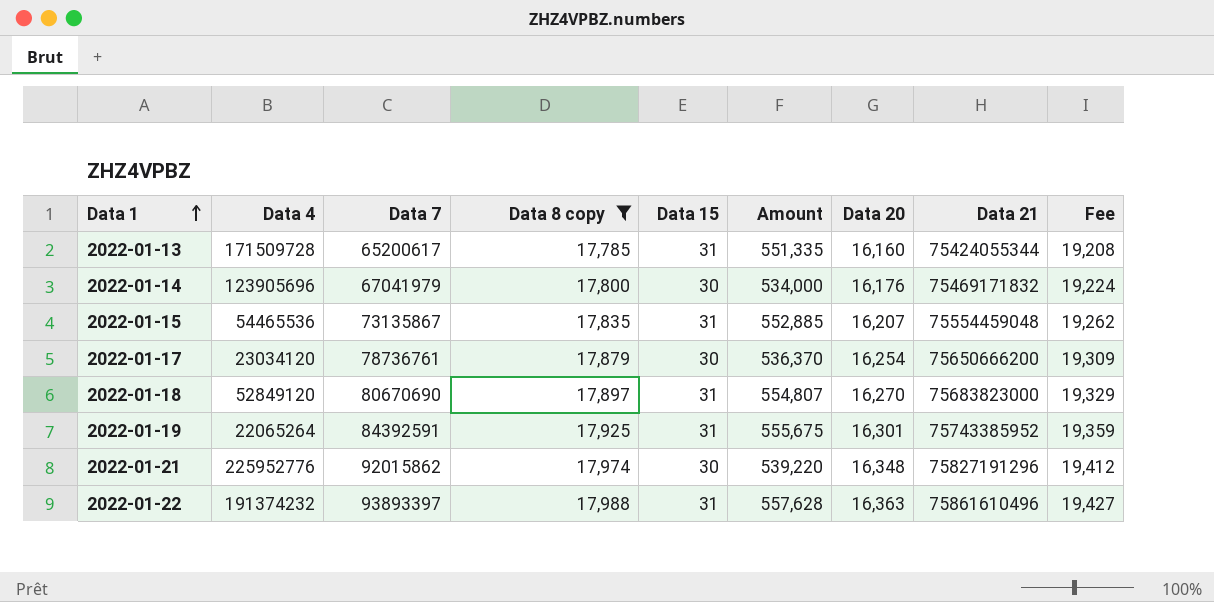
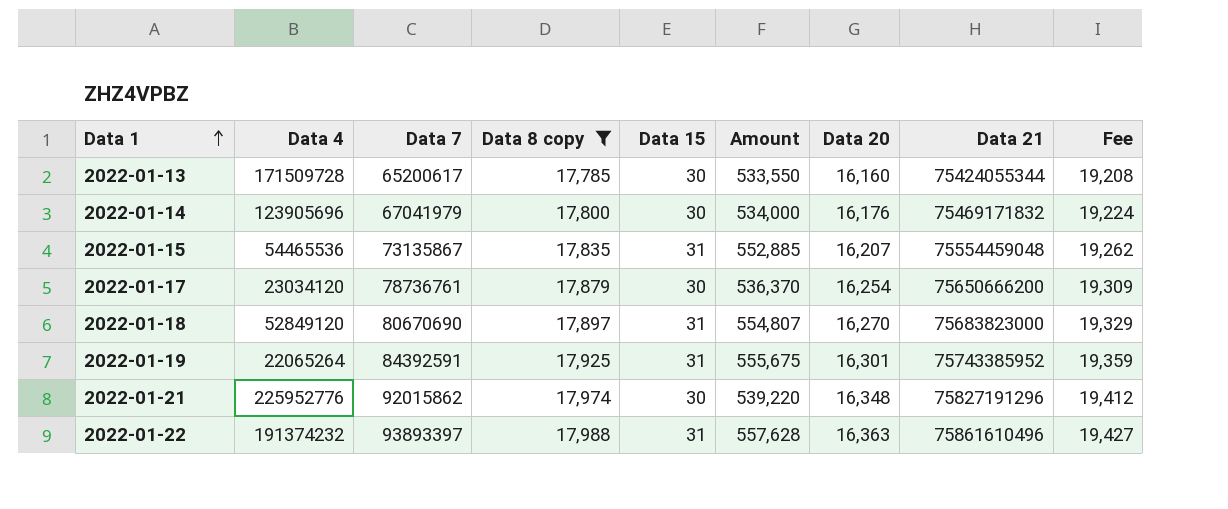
2022-01-13 | Data 15: 31 -> 30
2022-01-13 | Amount: 551,335 -> 533,550

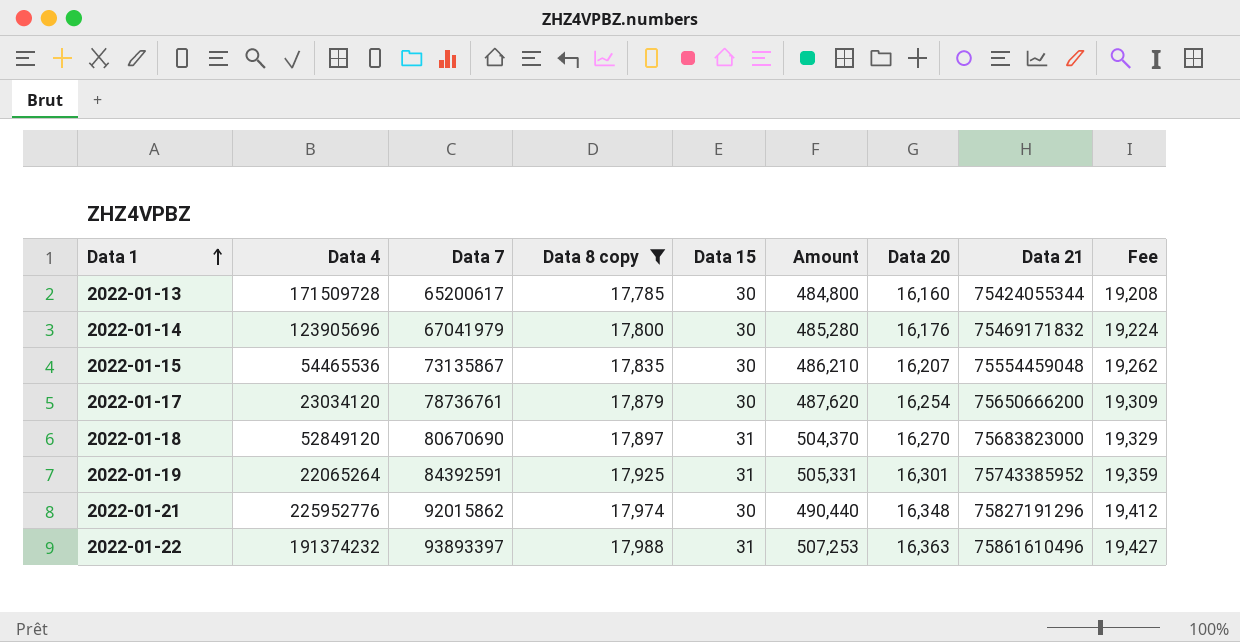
column Amount | formula: [Data 8 copy] * [Data 15] -> [Data 15] * [Data 20]
2022-01-15 | Data 15: 31 -> 30

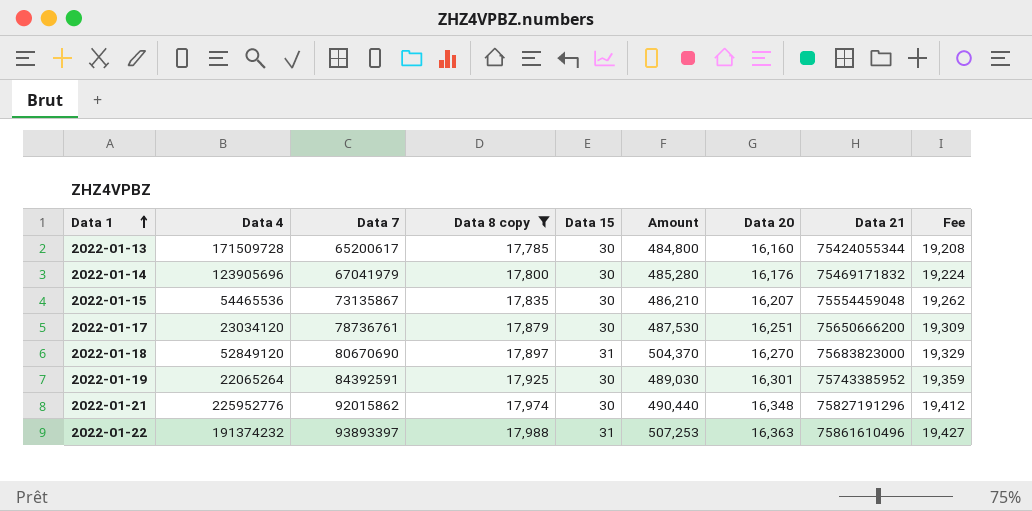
2022-01-17 | Amount: 487,620 -> 487,530
2022-01-17 | Data 20: 16,254 -> 16,251
2022-01-19 | Data 15: 31 -> 30
2022-01-19 | Amount: 505,331 -> 489,030

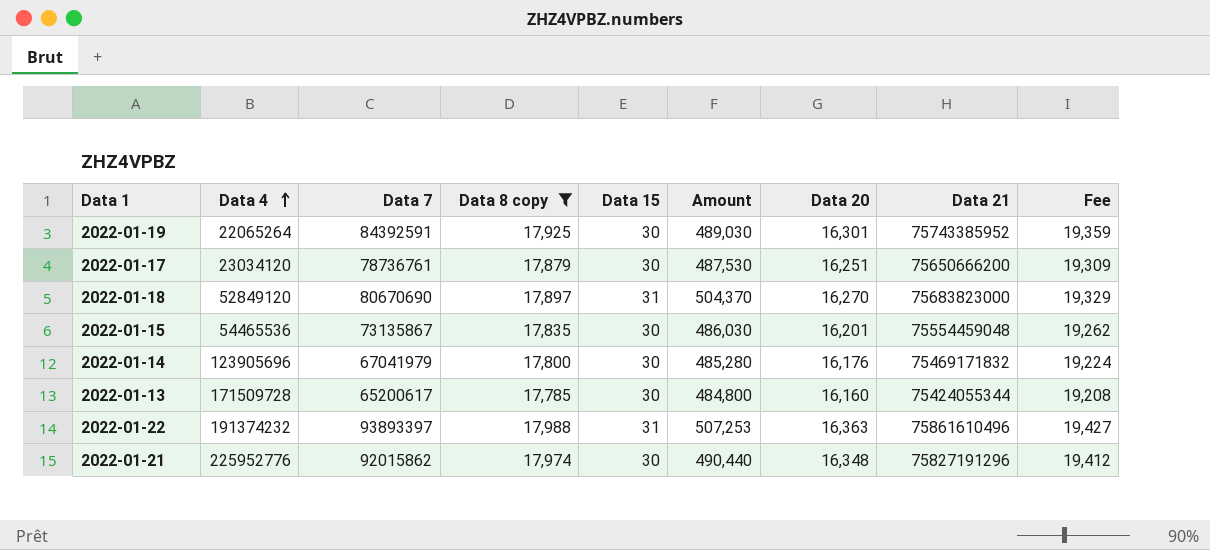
row order: Data 1 ascending -> Data 4 ascending
2022-01-15 | Amount: 486,210 -> 486,030
2022-01-15 | Data 20: 16,207 -> 16,201

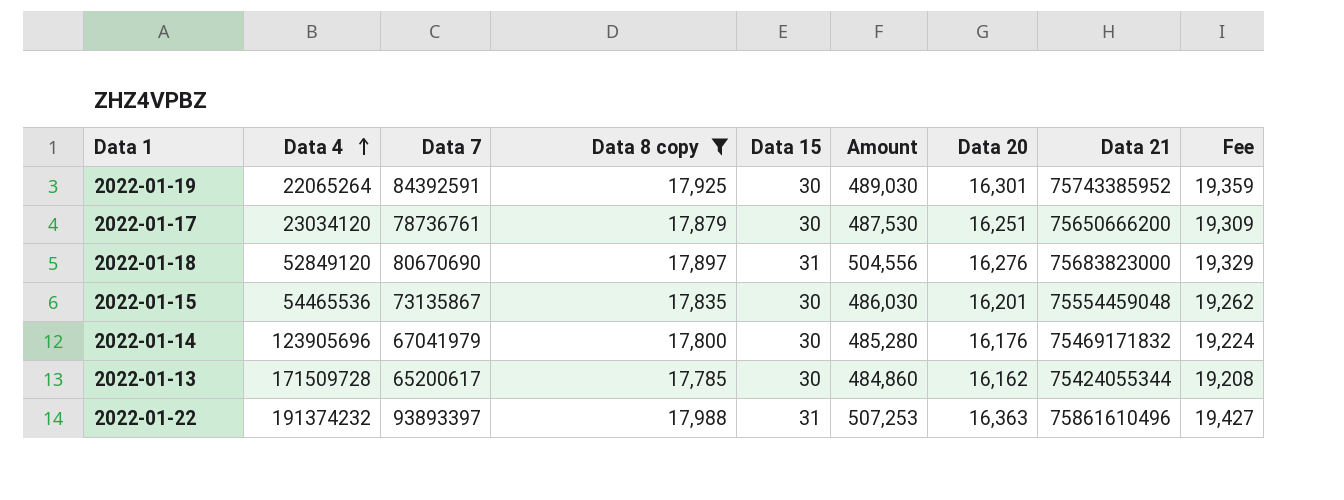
row 2022-01-21: 225952776 | 92015862 | 17,974 | 30 | 490,440 | 16,348 | 75827191296 | 19,412 -> none
2022-01-18 | Amount: 504,370 -> 504,556
2022-01-18 | Data 20: 16,270 -> 16,276
2022-01-13 | Amount: 484,800 -> 484,860
2022-01-13 | Data 20: 16,160 -> 16,162

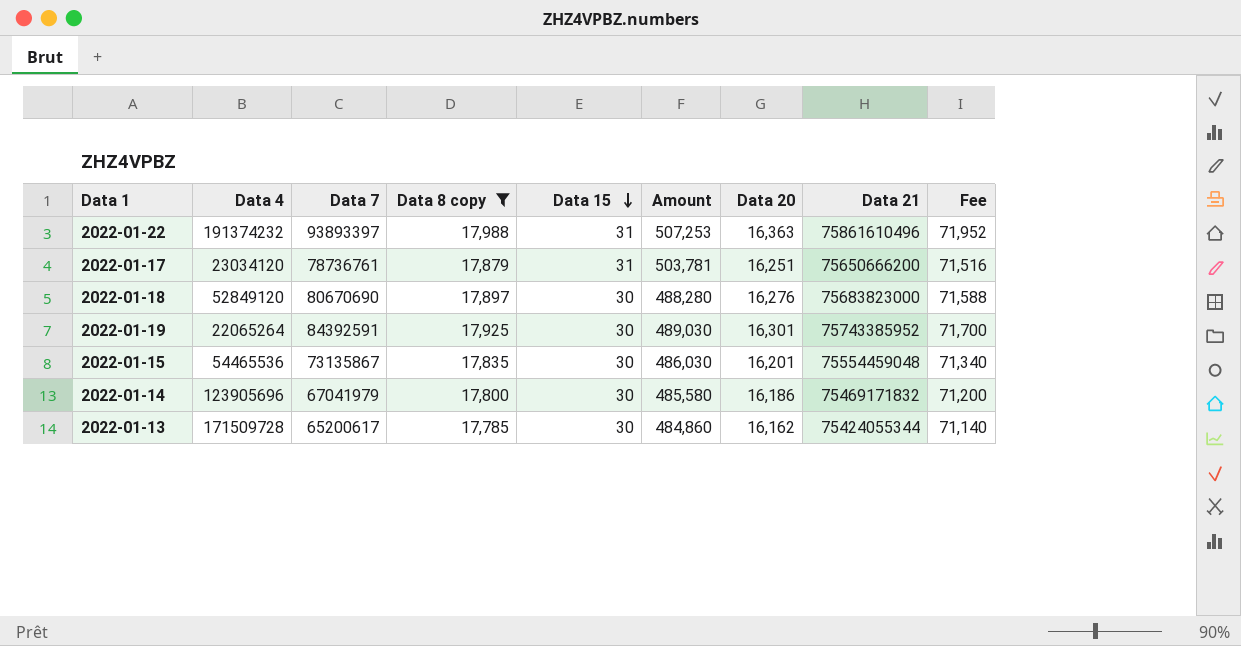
row order: Data 4 ascending -> Data 15 descending
column Fee | formula: [Data 8 copy] * 1.08 -> [Data 8 copy] * 4
2022-01-17 | Data 15: 30 -> 31
2022-01-17 | Amount: 487,530 -> 503,781
2022-01-18 | Data 15: 31 -> 30
2022-01-18 | Amount: 504,556 -> 488,280
2022-01-14 | Amount: 485,280 -> 485,580
2022-01-14 | Data 20: 16,176 -> 16,186

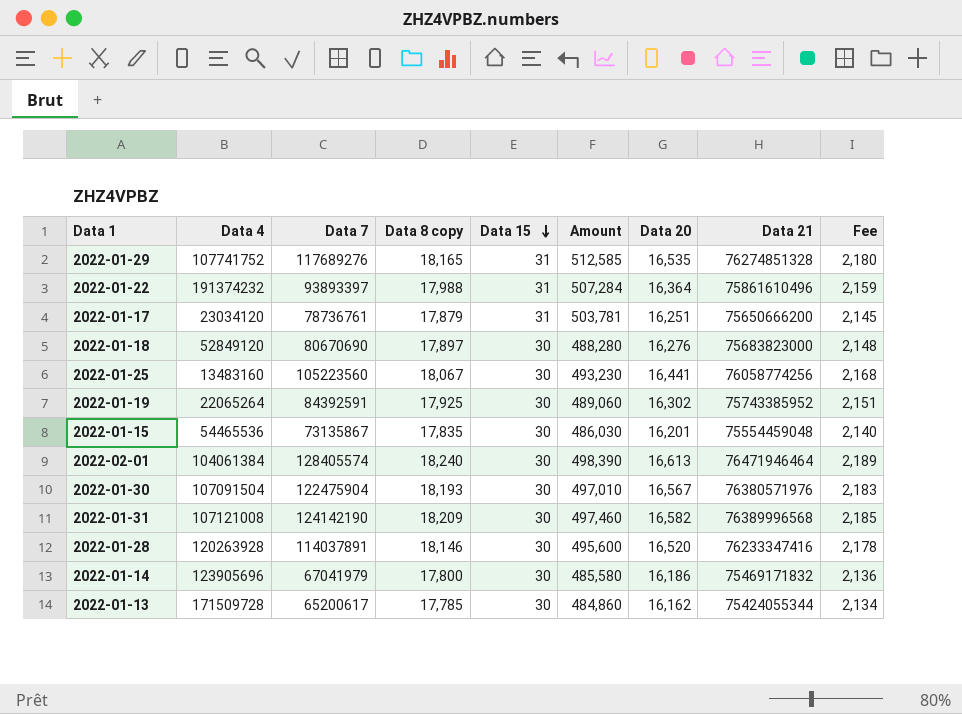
filter: Data 8 copy <= 17,988 -> none
column Fee | formula: [Data 8 copy] * 4 -> [Data 8 copy] * 0.12
2022-01-22 | Amount: 507,253 -> 507,284
2022-01-22 | Data 20: 16,363 -> 16,364
2022-01-19 | Amount: 489,030 -> 489,060
2022-01-19 | Data 20: 16,301 -> 16,302

